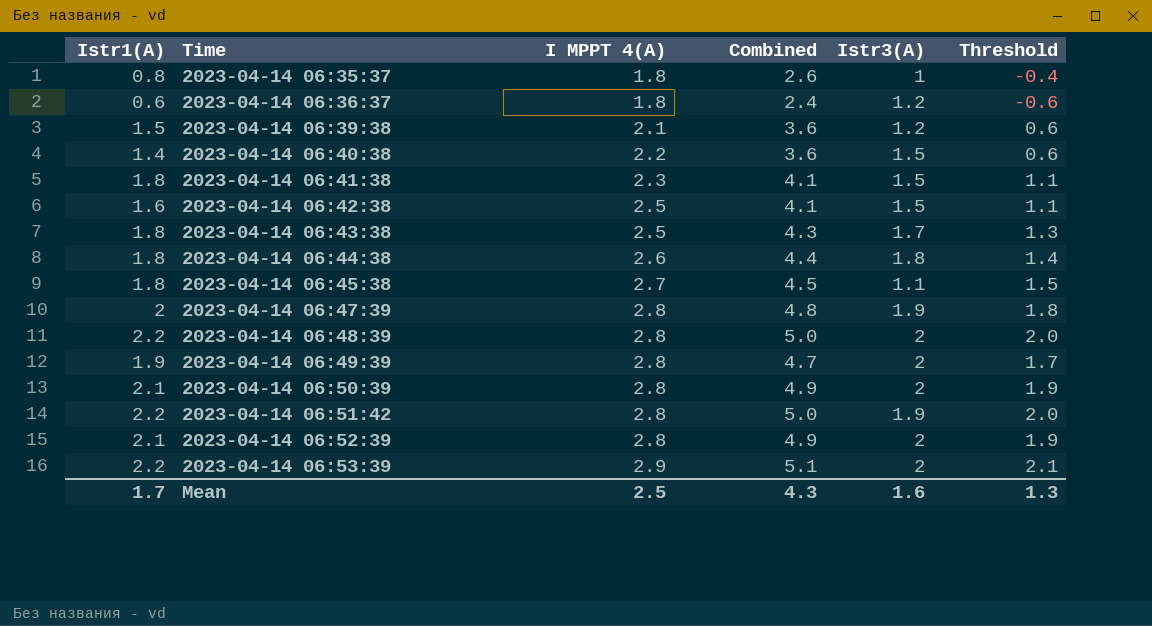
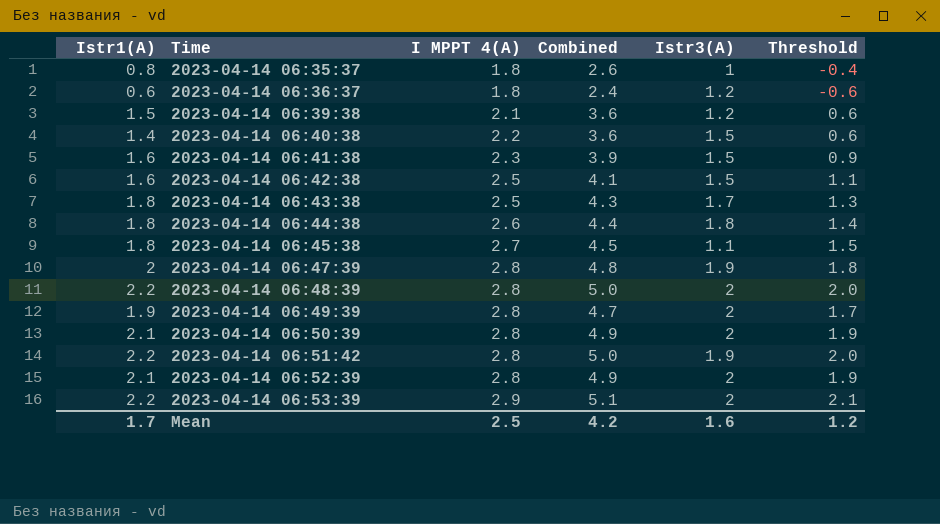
2023-04-14 06:41:38 | Istr1(A): 1.8 -> 1.6
2023-04-14 06:41:38 | Combined: 4.1 -> 3.9
2023-04-14 06:41:38 | Threshold: 1.1 -> 0.9
Mean | Combined: 4.3 -> 4.2
Mean | Threshold: 1.3 -> 1.2

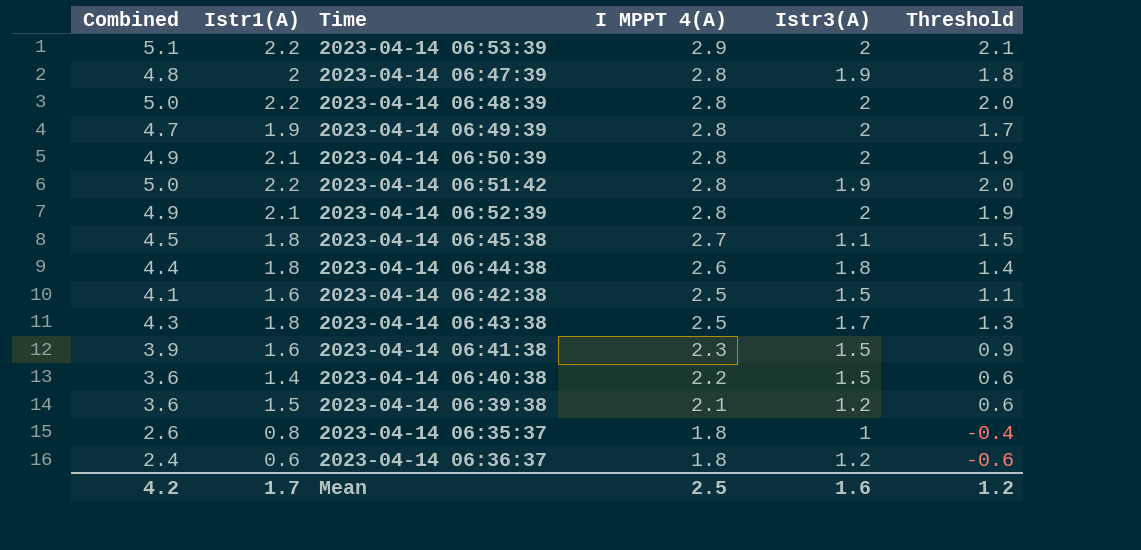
row order: Time ascending -> I MPPT 4(A) descending
column Combined | position: 4 -> 1

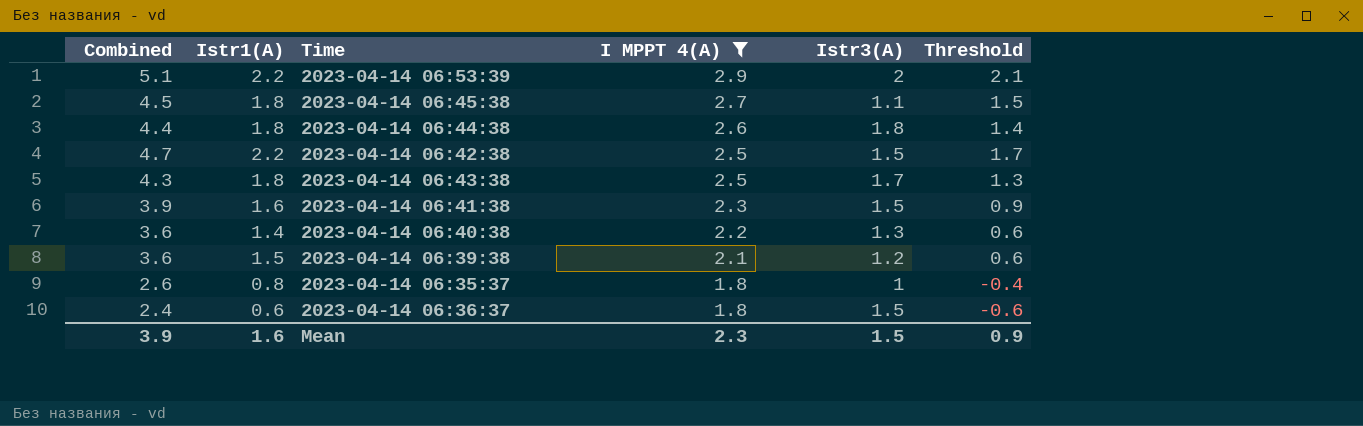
filter: none -> I MPPT 4(A) != 2.8
2023-04-14 06:42:38 | Combined: 4.1 -> 4.7
2023-04-14 06:42:38 | Istr1(A): 1.6 -> 2.2
2023-04-14 06:42:38 | Threshold: 1.1 -> 1.7
2023-04-14 06:40:38 | Istr3(A): 1.5 -> 1.3
2023-04-14 06:36:37 | Istr3(A): 1.2 -> 1.5
Mean | Combined: 4.2 -> 3.9
Mean | Istr1(A): 1.7 -> 1.6
Mean | I MPPT 4(A): 2.5 -> 2.3
Mean | Istr3(A): 1.6 -> 1.5
Mean | Threshold: 1.2 -> 0.9

